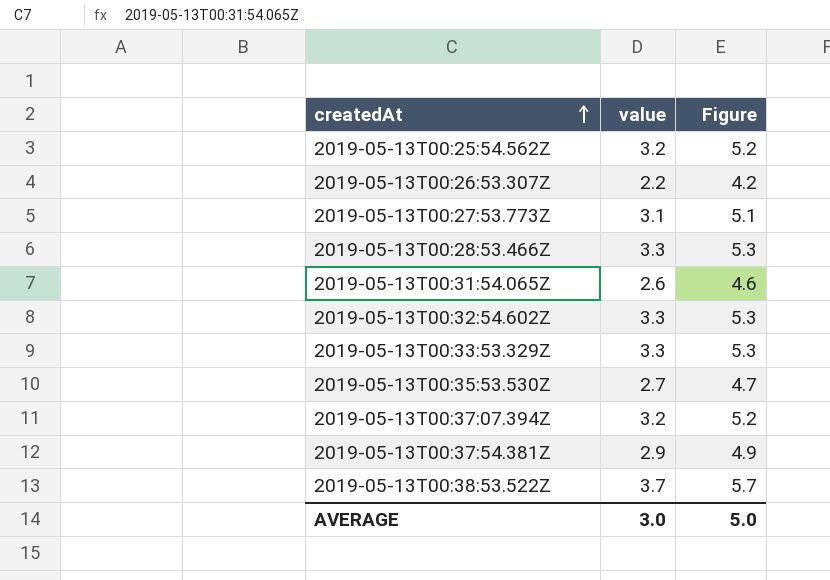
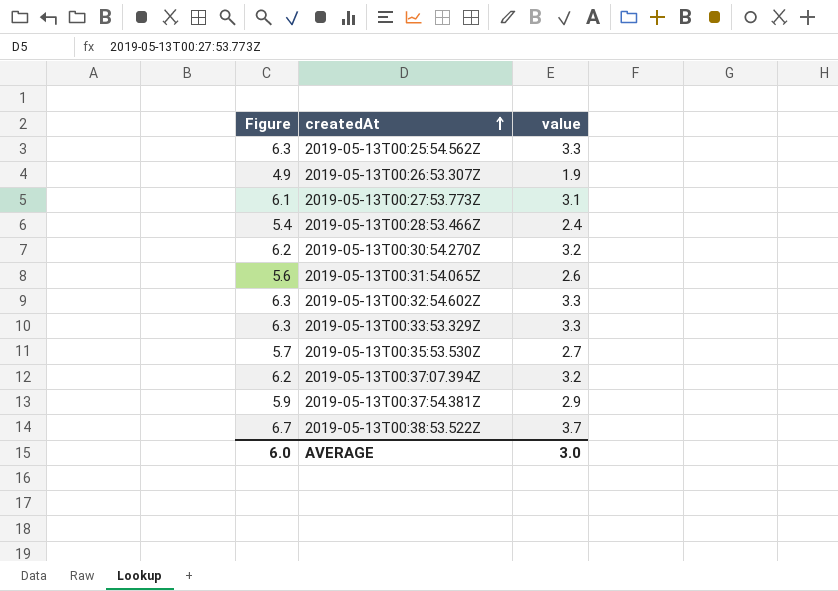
column Figure | formula: [value] + 2 -> [value] + 3
column Figure | position: 3 -> 1
2019-05-13T00:25:54.562Z | value: 3.2 -> 3.3
2019-05-13T00:26:53.307Z | value: 2.2 -> 1.9
2019-05-13T00:28:53.466Z | value: 3.3 -> 2.4
row 2019-05-13T00:30:54.270Z: none -> 6.2 | 3.2
AVERAGE | Figure: 5.0 -> 6.0

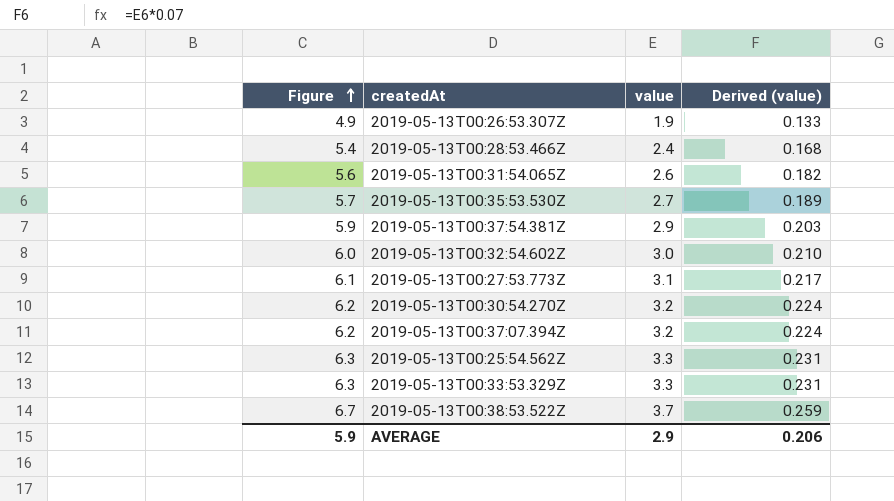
row order: createdAt ascending -> Figure ascending
column Derived (value) | formula: none -> [value] * 0.07
2019-05-13T00:32:54.602Z | Figure: 6.3 -> 6.0
2019-05-13T00:32:54.602Z | value: 3.3 -> 3.0
AVERAGE | Figure: 6.0 -> 5.9
AVERAGE | value: 3.0 -> 2.9

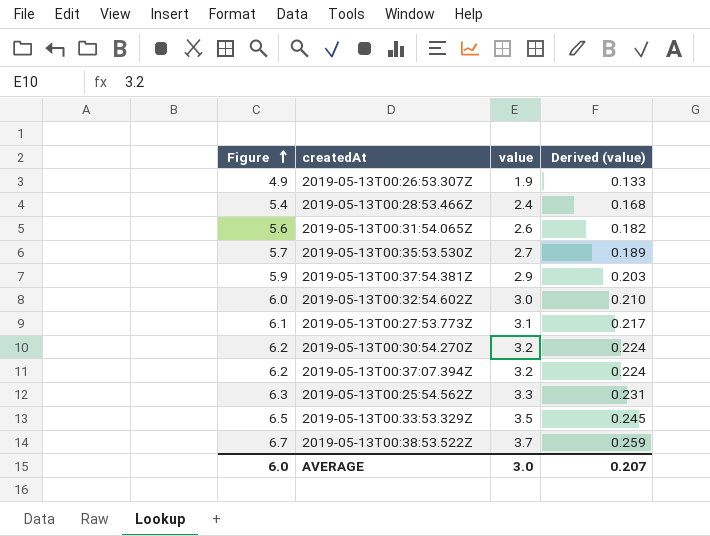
2019-05-13T00:33:53.329Z | Figure: 6.3 -> 6.5
2019-05-13T00:33:53.329Z | value: 3.3 -> 3.5
2019-05-13T00:33:53.329Z | Derived (value): 0.231 -> 0.245
AVERAGE | Figure: 5.9 -> 6.0
AVERAGE | value: 2.9 -> 3.0
AVERAGE | Derived (value): 0.206 -> 0.207

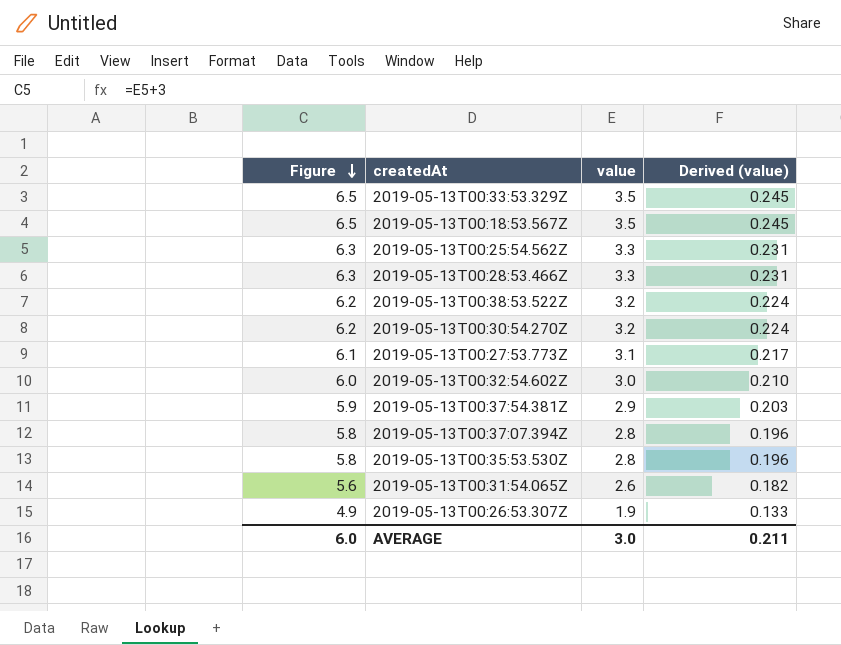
row order: Figure ascending -> Figure descending
row 2019-05-13T00:18:53.567Z: none -> 6.5 | 3.5 | 0.245
2019-05-13T00:28:53.466Z | Figure: 5.4 -> 6.3
2019-05-13T00:28:53.466Z | value: 2.4 -> 3.3
2019-05-13T00:28:53.466Z | Derived (value): 0.168 -> 0.231
2019-05-13T00:38:53.522Z | Figure: 6.7 -> 6.2
2019-05-13T00:38:53.522Z | value: 3.7 -> 3.2
2019-05-13T00:38:53.522Z | Derived (value): 0.259 -> 0.224
2019-05-13T00:37:07.394Z | Figure: 6.2 -> 5.8
2019-05-13T00:37:07.394Z | value: 3.2 -> 2.8
2019-05-13T00:37:07.394Z | Derived (value): 0.224 -> 0.196
2019-05-13T00:35:53.530Z | Figure: 5.7 -> 5.8
2019-05-13T00:35:53.530Z | value: 2.7 -> 2.8
2019-05-13T00:35:53.530Z | Derived (value): 0.189 -> 0.196
AVERAGE | Derived (value): 0.207 -> 0.211

